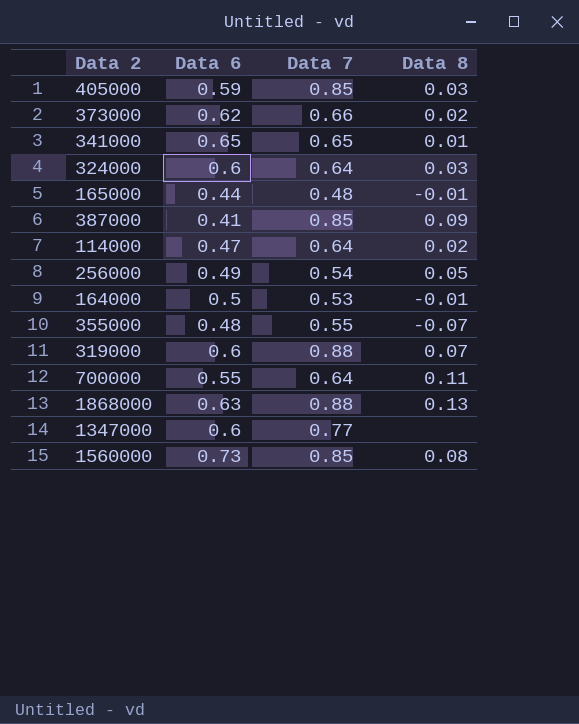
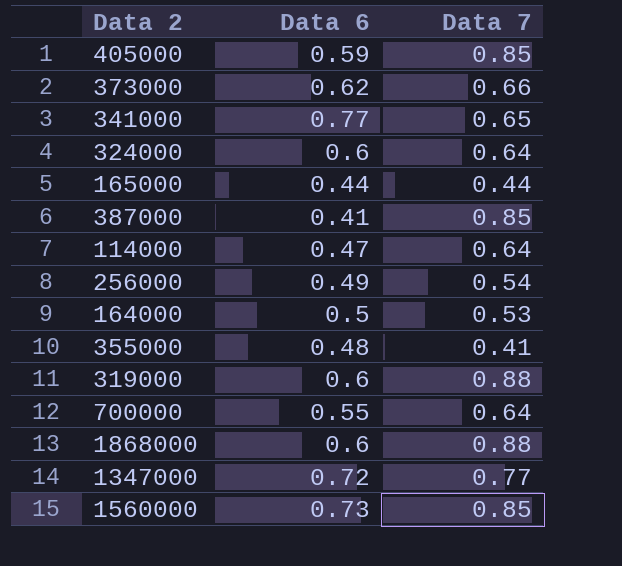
column Data 8 | position: 4 -> none
341000 | Data 6: 0.65 -> 0.77
165000 | Data 7: 0.48 -> 0.44
355000 | Data 7: 0.55 -> 0.41
1868000 | Data 6: 0.63 -> 0.6
1347000 | Data 6: 0.6 -> 0.72

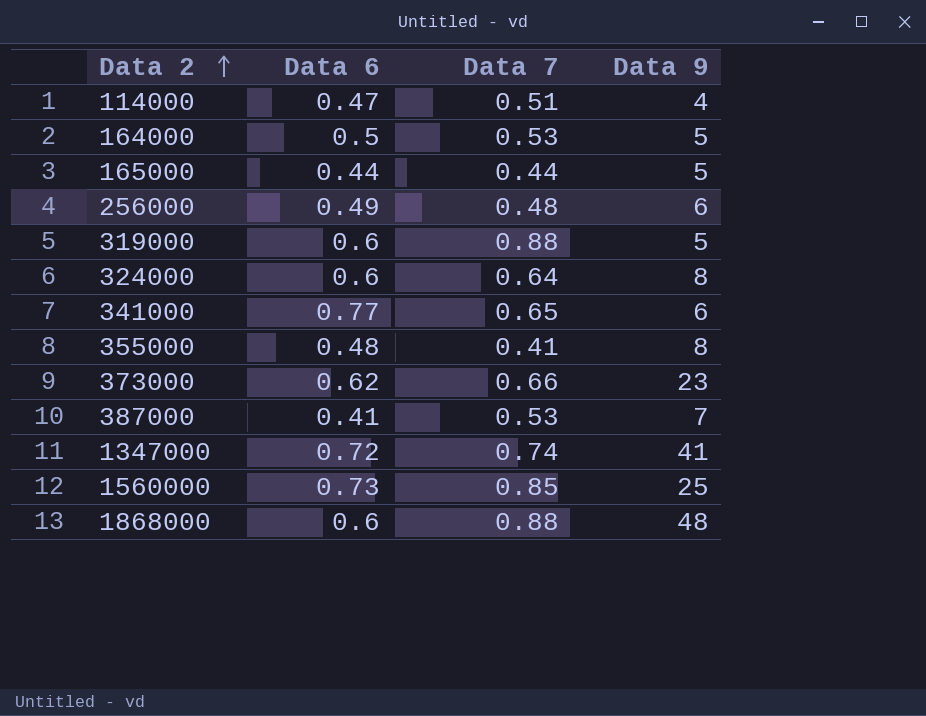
row order: none -> Data 2 ascending
column Data 9 | position: none -> 4
row 405000: 0.59 | 0.85 -> none
row 700000: 0.55 | 0.64 -> none
114000 | Data 7: 0.64 -> 0.51
256000 | Data 7: 0.54 -> 0.48
387000 | Data 7: 0.85 -> 0.53
1347000 | Data 7: 0.77 -> 0.74

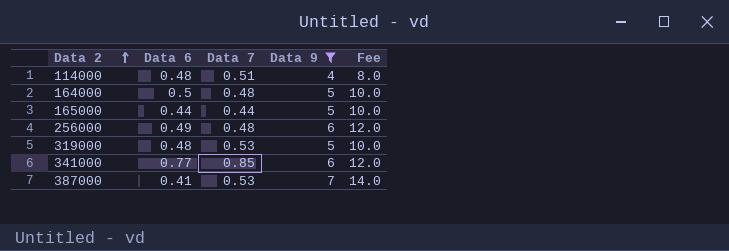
filter: none -> Data 9 <= 7
column Fee | formula: none -> [Data 9] * 2
114000 | Data 6: 0.47 -> 0.48
164000 | Data 7: 0.53 -> 0.48
319000 | Data 6: 0.6 -> 0.48
319000 | Data 7: 0.88 -> 0.53
341000 | Data 7: 0.65 -> 0.85

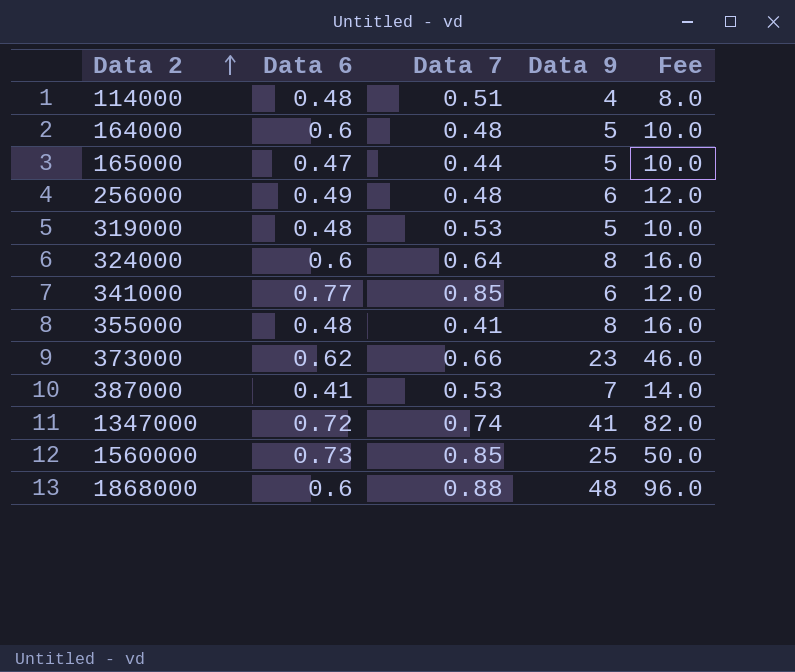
filter: Data 9 <= 7 -> none
164000 | Data 6: 0.5 -> 0.6
165000 | Data 6: 0.44 -> 0.47

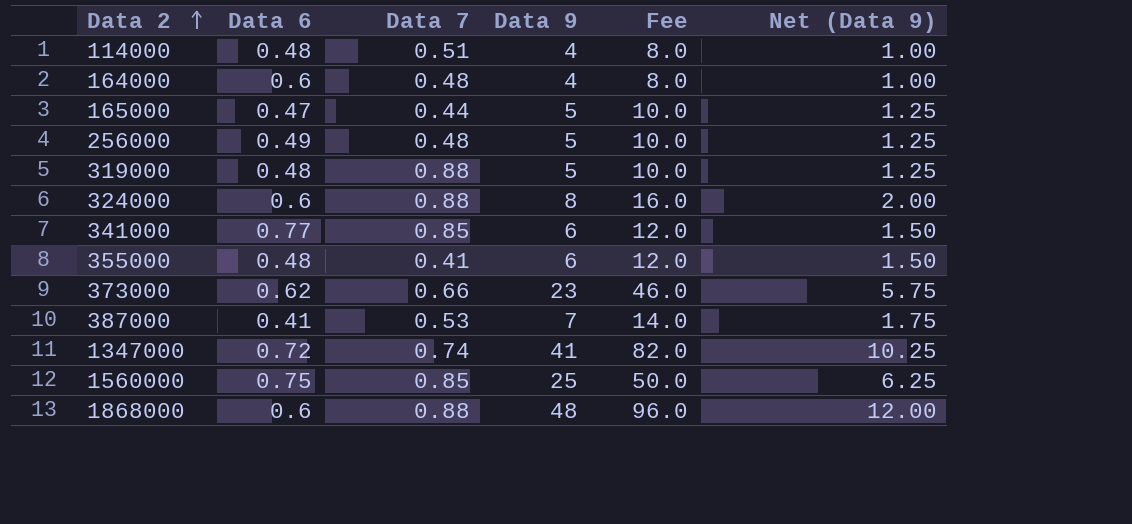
column Net (Data 9) | formula: none -> [Data 9] * 0.25
164000 | Data 9: 5 -> 4
164000 | Fee: 10.0 -> 8.0
256000 | Data 9: 6 -> 5
256000 | Fee: 12.0 -> 10.0
319000 | Data 7: 0.53 -> 0.88
324000 | Data 7: 0.64 -> 0.88
355000 | Data 9: 8 -> 6
355000 | Fee: 16.0 -> 12.0
1560000 | Data 6: 0.73 -> 0.75

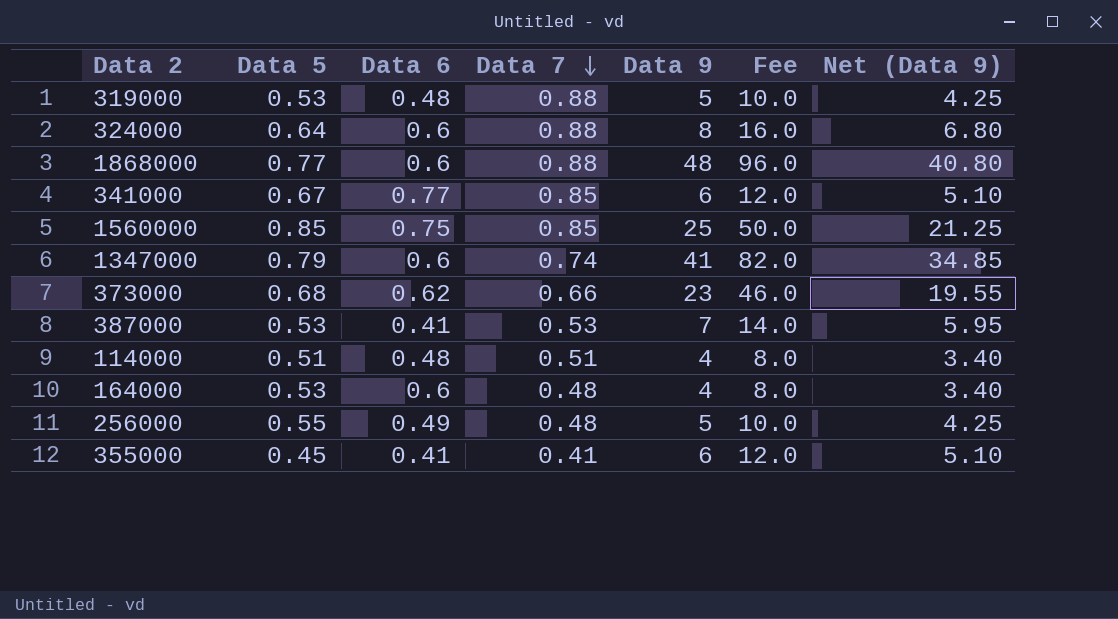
row order: Data 2 ascending -> Data 7 descending
column Data 5 | position: none -> 2
column Net (Data 9) | formula: [Data 9] * 0.25 -> [Data 9] * 0.85
row 165000: 0.47 | 0.44 | 5 | 10.0 | 1.25 -> none
1347000 | Data 6: 0.72 -> 0.6
355000 | Data 6: 0.48 -> 0.41

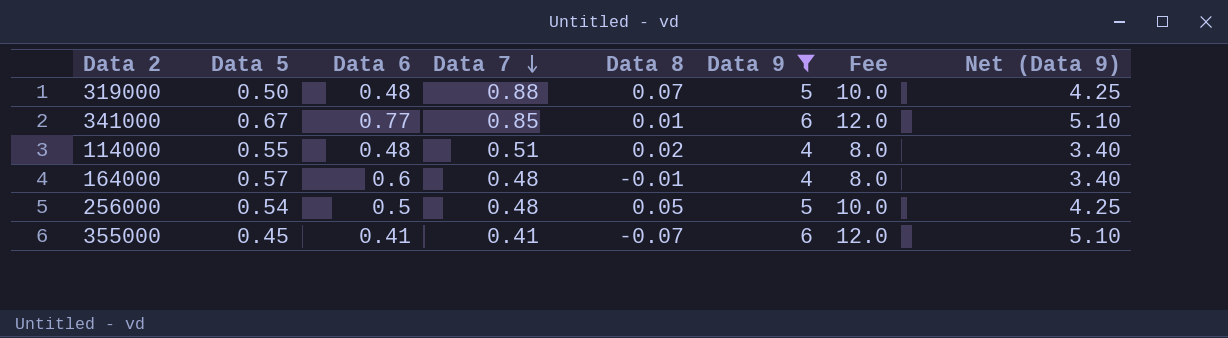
filter: none -> Data 9 <= 6
column Data 8 | position: none -> 5
319000 | Data 5: 0.53 -> 0.50
114000 | Data 5: 0.51 -> 0.55
164000 | Data 5: 0.53 -> 0.57
256000 | Data 5: 0.55 -> 0.54
256000 | Data 6: 0.49 -> 0.5

